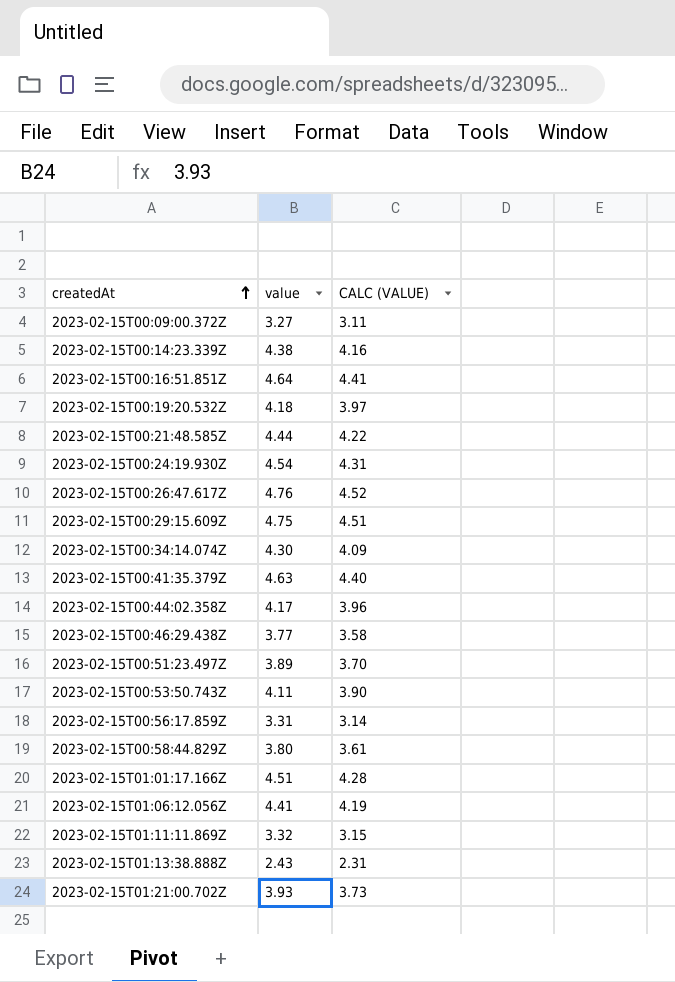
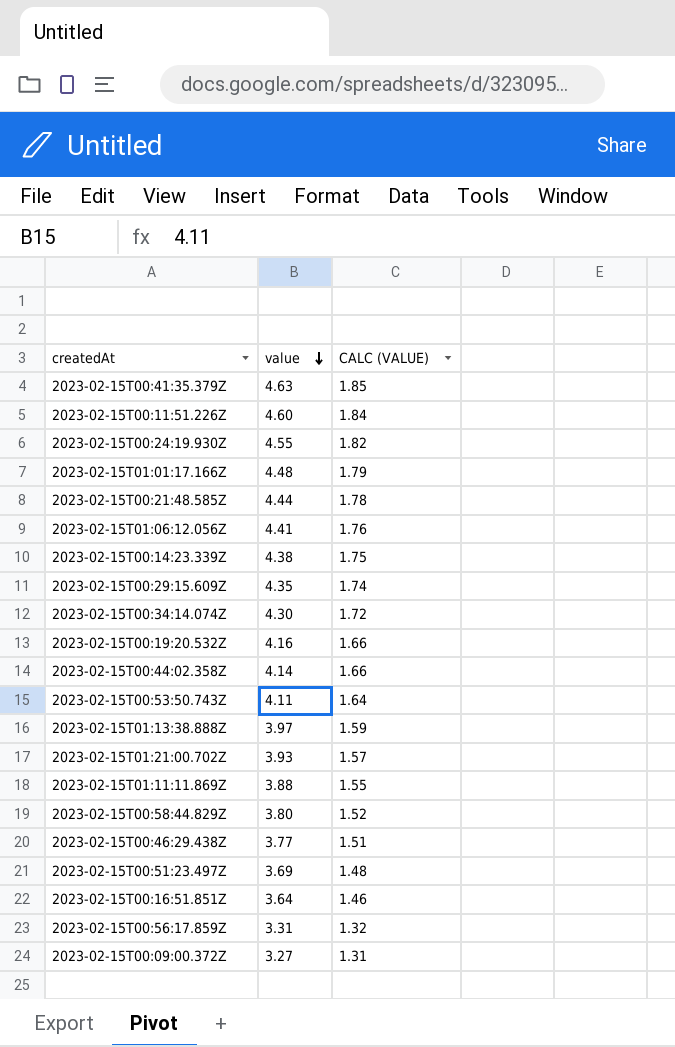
row order: createdAt ascending -> value descending
column CALC (VALUE) | formula: [value] * 0.95 -> [value] * 0.4
row 2023-02-15T00:26:47.617Z: 4.76 | 4.52 -> none
row 2023-02-15T00:11:51.226Z: none -> 4.60 | 1.84
2023-02-15T00:24:19.930Z | value: 4.54 -> 4.55
2023-02-15T01:01:17.166Z | value: 4.51 -> 4.48
2023-02-15T00:29:15.609Z | value: 4.75 -> 4.35
2023-02-15T00:19:20.532Z | value: 4.18 -> 4.16
2023-02-15T00:44:02.358Z | value: 4.17 -> 4.14
2023-02-15T01:13:38.888Z | value: 2.43 -> 3.97
2023-02-15T01:11:11.869Z | value: 3.32 -> 3.88
2023-02-15T00:51:23.497Z | value: 3.89 -> 3.69
2023-02-15T00:16:51.851Z | value: 4.64 -> 3.64

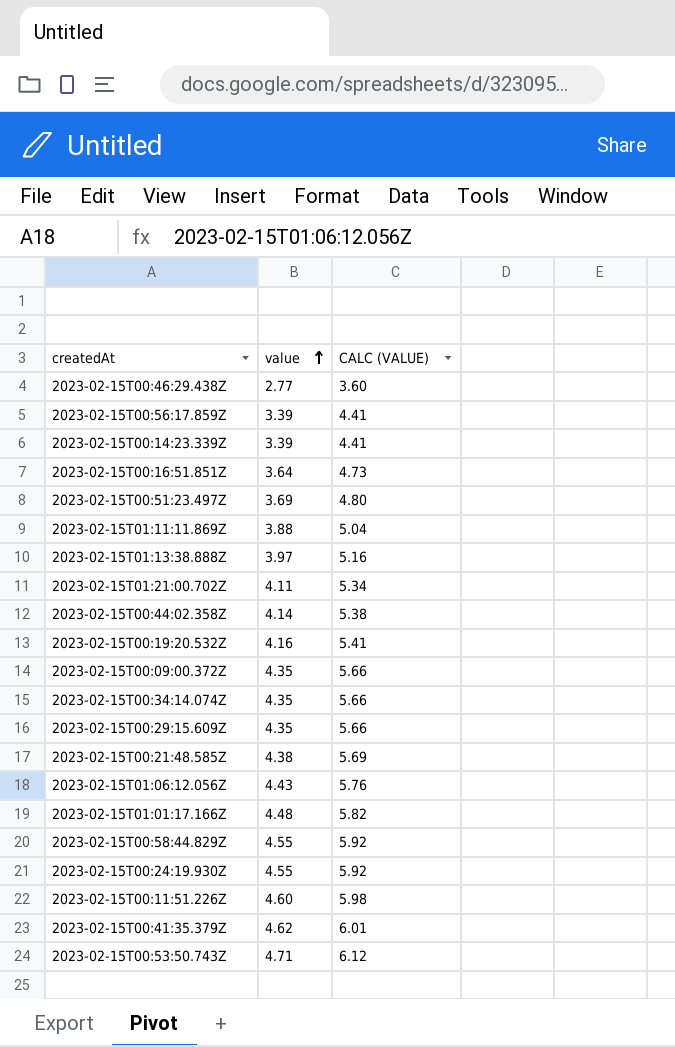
row order: value descending -> value ascending
column CALC (VALUE) | formula: [value] * 0.4 -> [value] * 1.3
2023-02-15T00:46:29.438Z | value: 3.77 -> 2.77
2023-02-15T00:56:17.859Z | value: 3.31 -> 3.39
2023-02-15T00:14:23.339Z | value: 4.38 -> 3.39
2023-02-15T01:21:00.702Z | value: 3.93 -> 4.11
2023-02-15T00:09:00.372Z | value: 3.27 -> 4.35
2023-02-15T00:34:14.074Z | value: 4.30 -> 4.35
2023-02-15T00:21:48.585Z | value: 4.44 -> 4.38
2023-02-15T01:06:12.056Z | value: 4.41 -> 4.43
2023-02-15T00:58:44.829Z | value: 3.80 -> 4.55
2023-02-15T00:41:35.379Z | value: 4.63 -> 4.62
2023-02-15T00:53:50.743Z | value: 4.11 -> 4.71

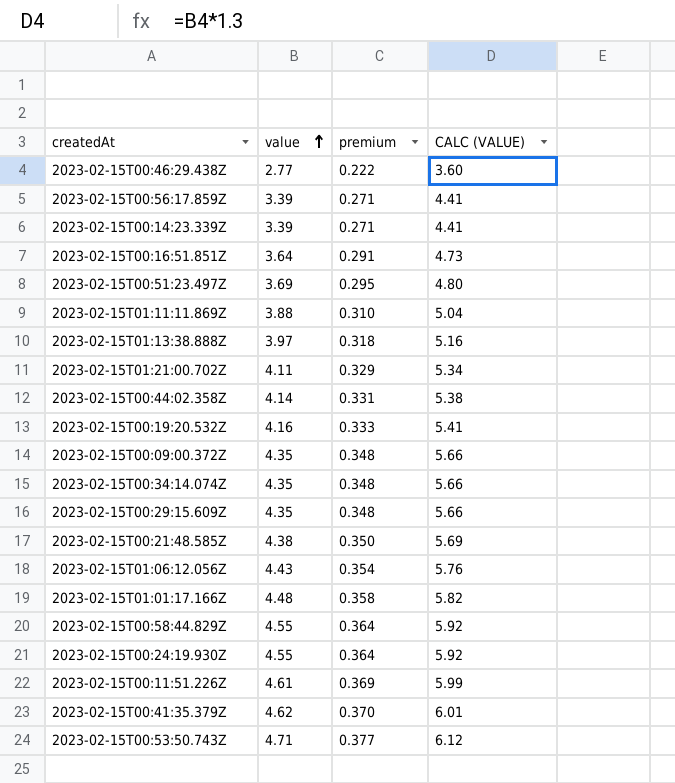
column premium | formula: none -> [value] * 0.08
2023-02-15T00:11:51.226Z | value: 4.60 -> 4.61
2023-02-15T00:11:51.226Z | CALC (VALUE): 5.98 -> 5.99

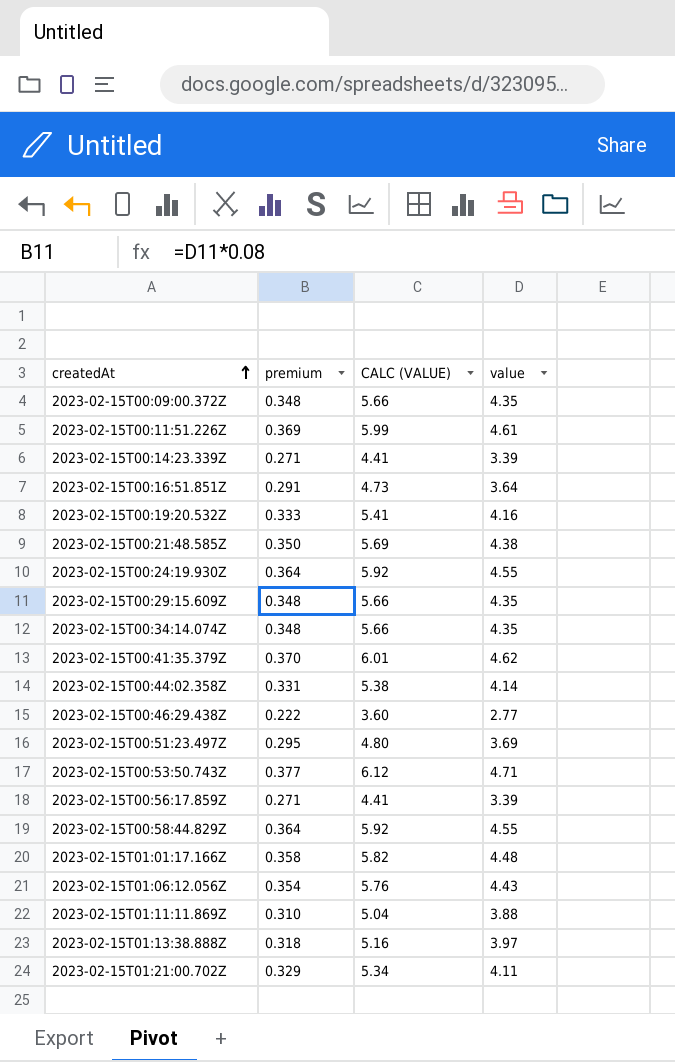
row order: value ascending -> createdAt ascending
column value | position: 2 -> 4

